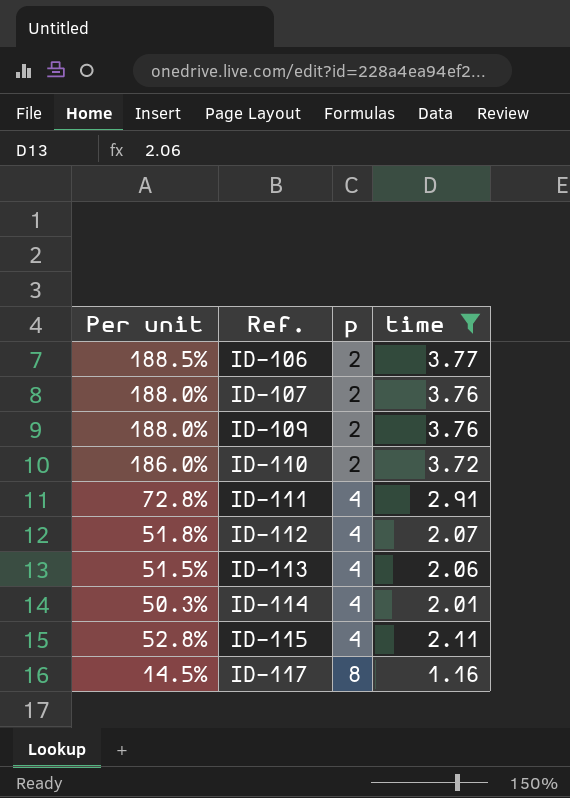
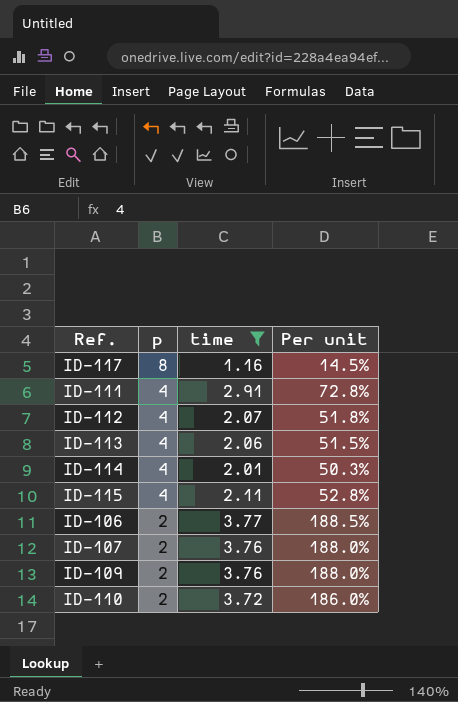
row order: Ref. ascending -> p descending
column Per unit | position: 1 -> 4

